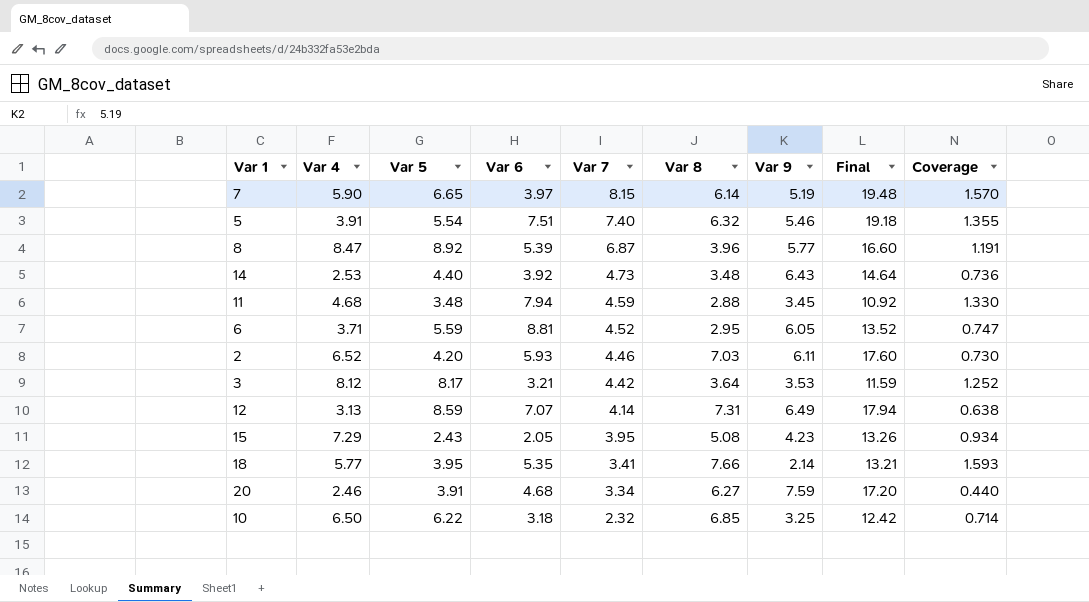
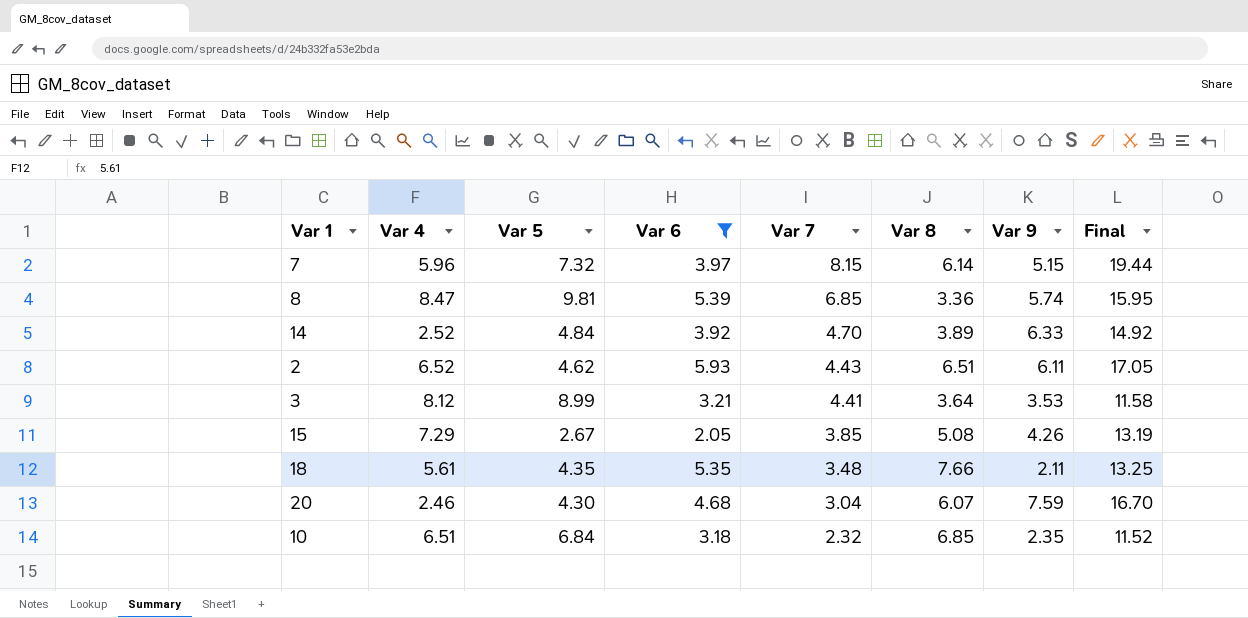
filter: none -> Var 6 <= 5.93
column Coverage | formula: [Var 7] / [Var 9] -> none
7 | Var 4: 5.90 -> 5.96
7 | Var 5: 6.65 -> 7.32
7 | Var 9: 5.19 -> 5.15
7 | Final: 19.48 -> 19.44
8 | Var 5: 8.92 -> 9.81
8 | Var 7: 6.87 -> 6.85
8 | Var 8: 3.96 -> 3.36
8 | Var 9: 5.77 -> 5.74
8 | Final: 16.60 -> 15.95
14 | Var 4: 2.53 -> 2.52
14 | Var 5: 4.40 -> 4.84
14 | Var 7: 4.73 -> 4.70
14 | Var 8: 3.48 -> 3.89
14 | Var 9: 6.43 -> 6.33
14 | Final: 14.64 -> 14.92
2 | Var 5: 4.20 -> 4.62
2 | Var 7: 4.46 -> 4.43
2 | Var 8: 7.03 -> 6.51
2 | Final: 17.60 -> 17.05
3 | Var 5: 8.17 -> 8.99
3 | Var 7: 4.42 -> 4.41
3 | Final: 11.59 -> 11.58
15 | Var 5: 2.43 -> 2.67
15 | Var 7: 3.95 -> 3.85
15 | Var 9: 4.23 -> 4.26
15 | Final: 13.26 -> 13.19
18 | Var 4: 5.77 -> 5.61
18 | Var 5: 3.95 -> 4.35
18 | Var 7: 3.41 -> 3.48
18 | Var 9: 2.14 -> 2.11
18 | Final: 13.21 -> 13.25
20 | Var 5: 3.91 -> 4.30
20 | Var 7: 3.34 -> 3.04
20 | Var 8: 6.27 -> 6.07
20 | Final: 17.20 -> 16.70
10 | Var 4: 6.50 -> 6.51
10 | Var 5: 6.22 -> 6.84
10 | Var 9: 3.25 -> 2.35
10 | Final: 12.42 -> 11.52

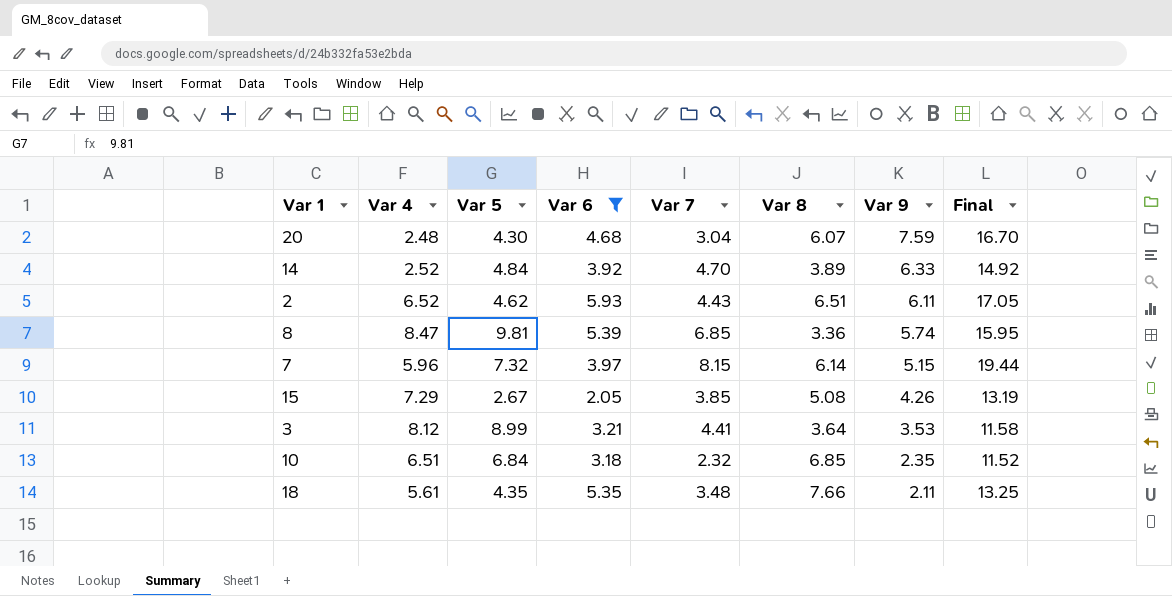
row order: Var 7 descending -> Var 9 descending
20 | Var 4: 2.46 -> 2.48

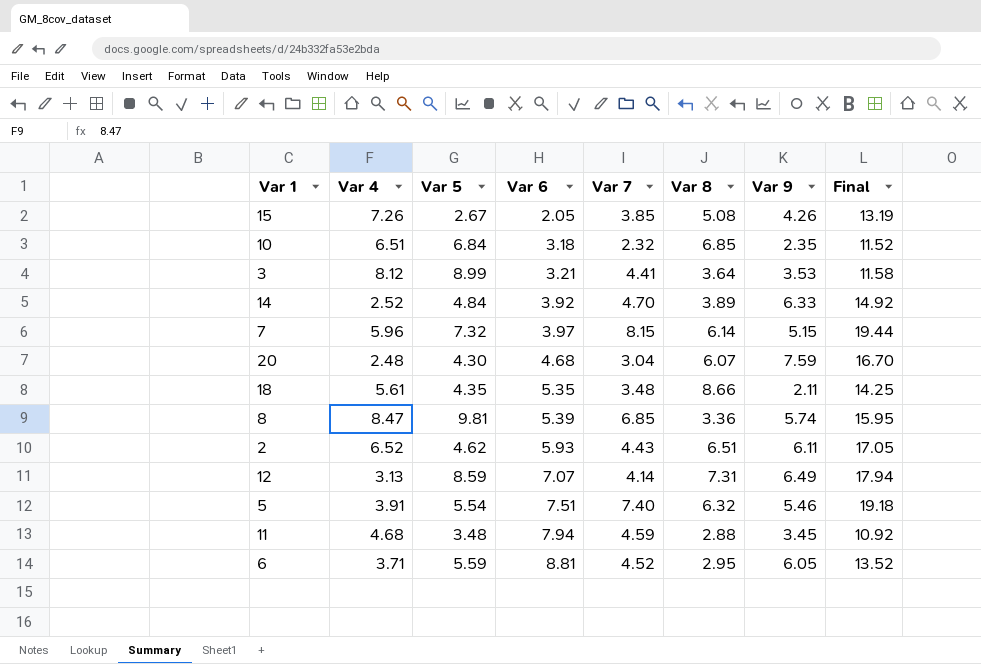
filter: Var 6 <= 5.93 -> none
row order: Var 9 descending -> Var 6 ascending
15 | Var 4: 7.29 -> 7.26
18 | Var 8: 7.66 -> 8.66
18 | Final: 13.25 -> 14.25

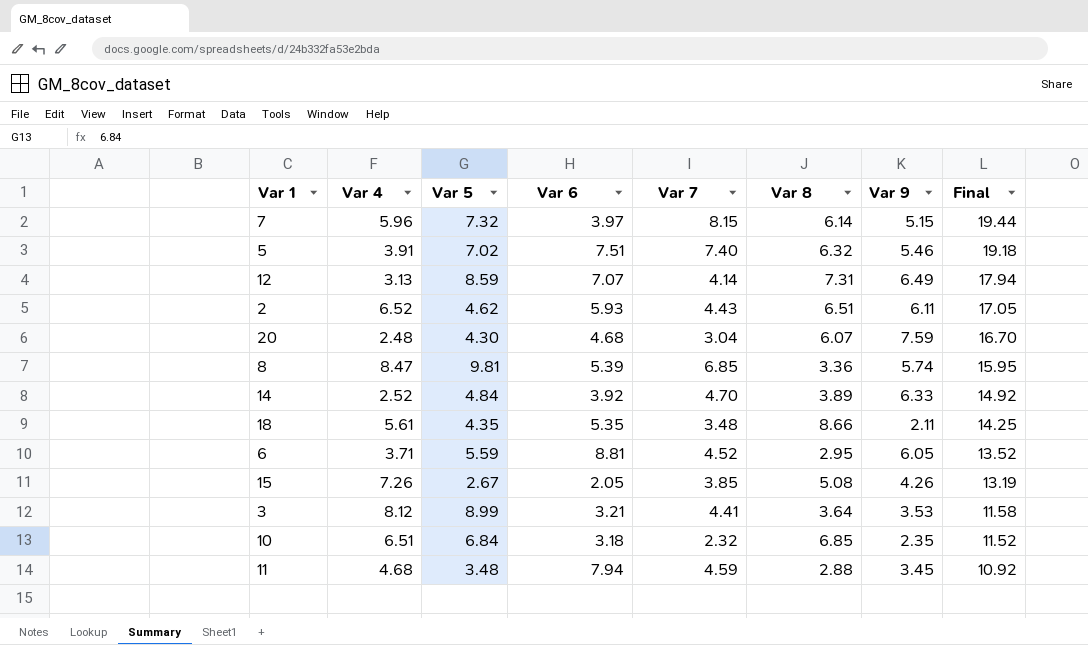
row order: Var 6 ascending -> Final descending
5 | Var 5: 5.54 -> 7.02

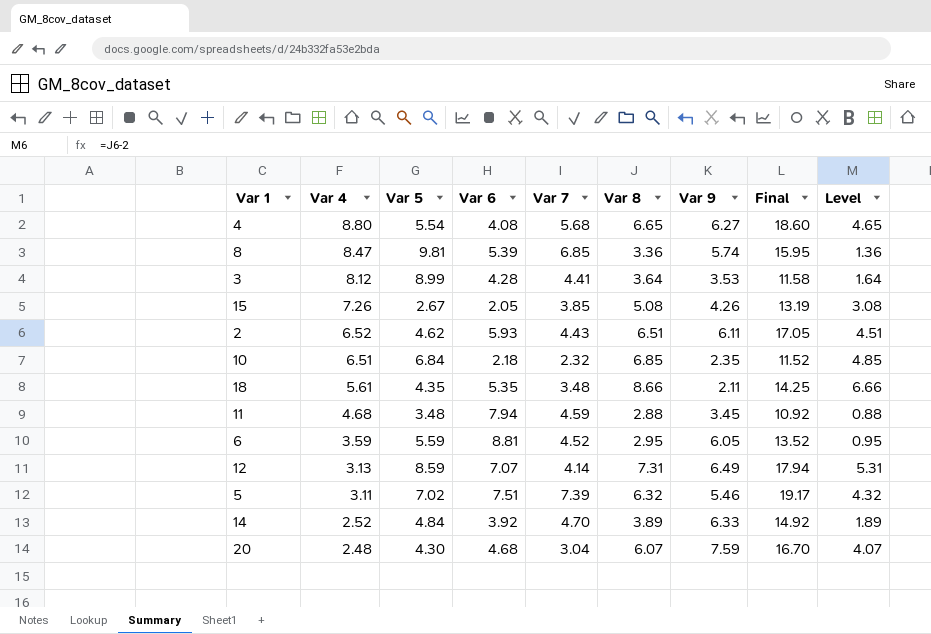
row order: Final descending -> Var 4 descending
column Level | formula: none -> [Var 8] - 2
row 7: 5.96 | 7.32 | 3.97 | 8.15 | 6.14 | 5.15 | 19.44 -> none
row 4: none -> 8.80 | 5.54 | 4.08 | 5.68 | 6.65 | 6.27 | 18.60 | 4.65
3 | Var 6: 3.21 -> 4.28
10 | Var 6: 3.18 -> 2.18
6 | Var 4: 3.71 -> 3.59
5 | Var 4: 3.91 -> 3.11
5 | Var 7: 7.40 -> 7.39
5 | Final: 19.18 -> 19.17

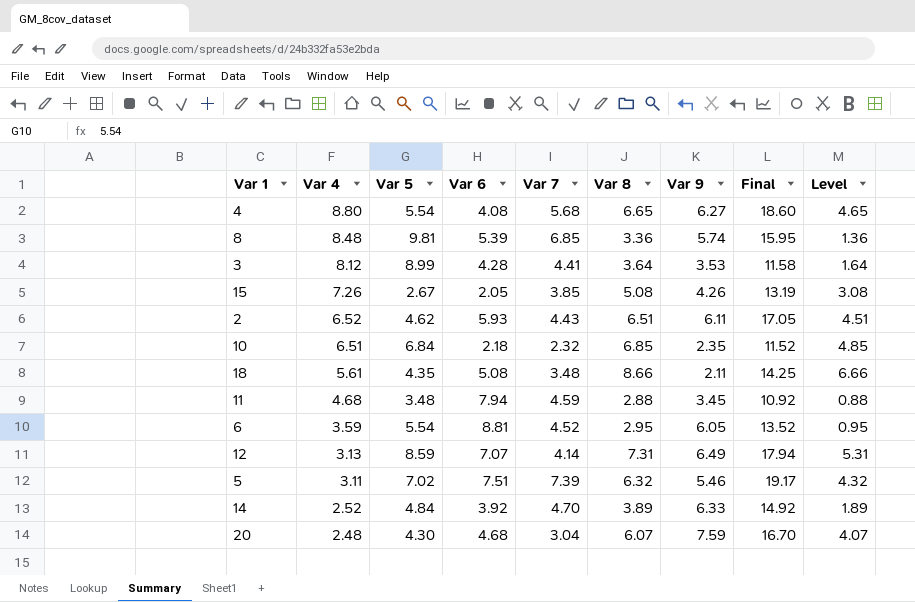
8 | Var 4: 8.47 -> 8.48
18 | Var 6: 5.35 -> 5.08
6 | Var 5: 5.59 -> 5.54

